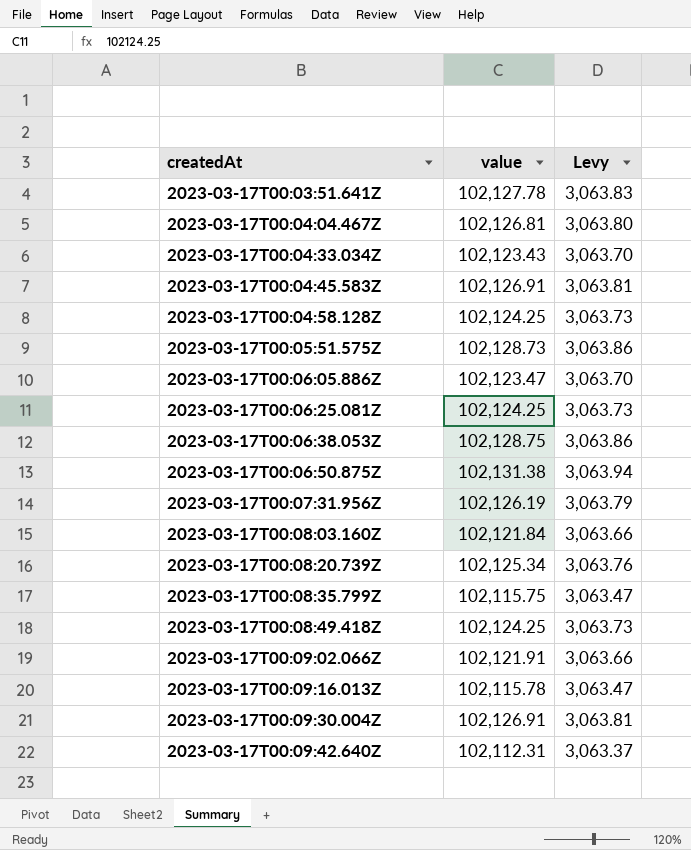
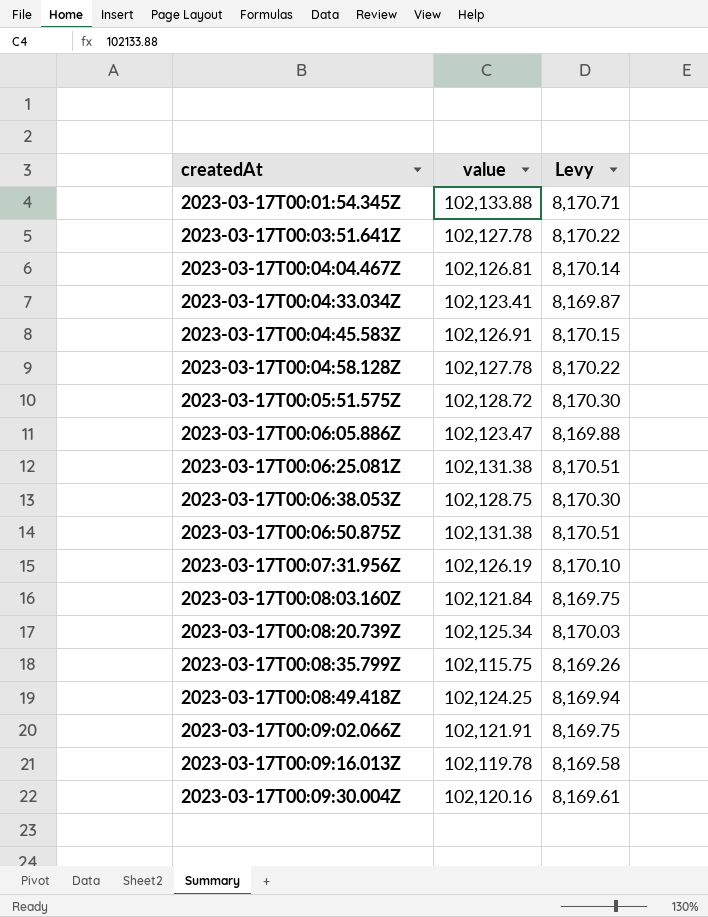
column Levy | formula: [value] * 0.03 -> [value] * 0.08
row 2023-03-17T00:09:42.640Z: 102,112.31 | 3,063.37 -> none
row 2023-03-17T00:01:54.345Z: none -> 102,133.88 | 8,170.71
2023-03-17T00:04:33.034Z | value: 102,123.43 -> 102,123.41
2023-03-17T00:04:58.128Z | value: 102,124.25 -> 102,127.78
2023-03-17T00:05:51.575Z | value: 102,128.73 -> 102,128.72
2023-03-17T00:06:25.081Z | value: 102,124.25 -> 102,131.38
2023-03-17T00:09:16.013Z | value: 102,115.78 -> 102,119.78
2023-03-17T00:09:30.004Z | value: 102,126.91 -> 102,120.16

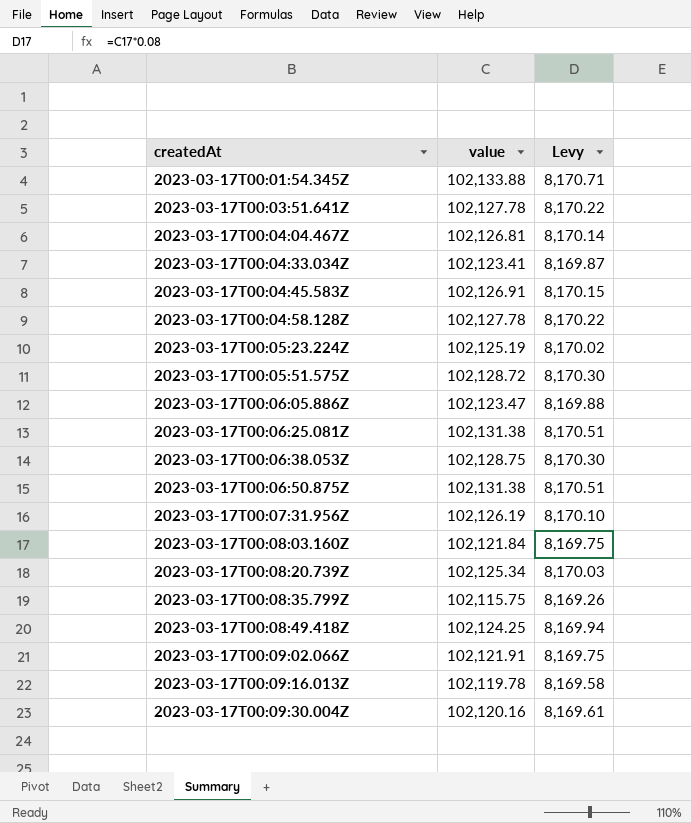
row 2023-03-17T00:05:23.224Z: none -> 102,125.19 | 8,170.02

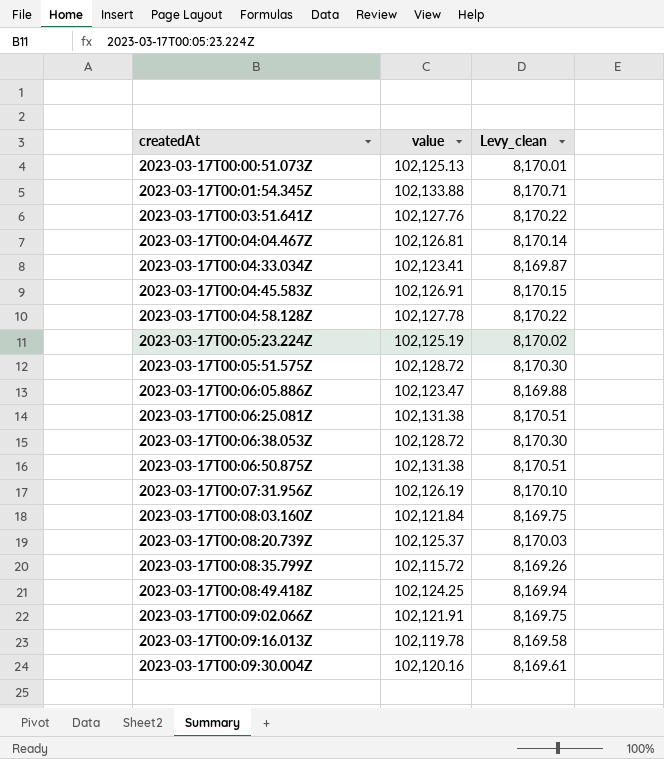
column name: Levy -> Levy_clean
row 2023-03-17T00:00:51.073Z: none -> 102,125.13 | 8,170.01
2023-03-17T00:03:51.641Z | value: 102,127.78 -> 102,127.76
2023-03-17T00:06:38.053Z | value: 102,128.75 -> 102,128.72
2023-03-17T00:08:20.739Z | value: 102,125.34 -> 102,125.37
2023-03-17T00:08:35.799Z | value: 102,115.75 -> 102,115.72

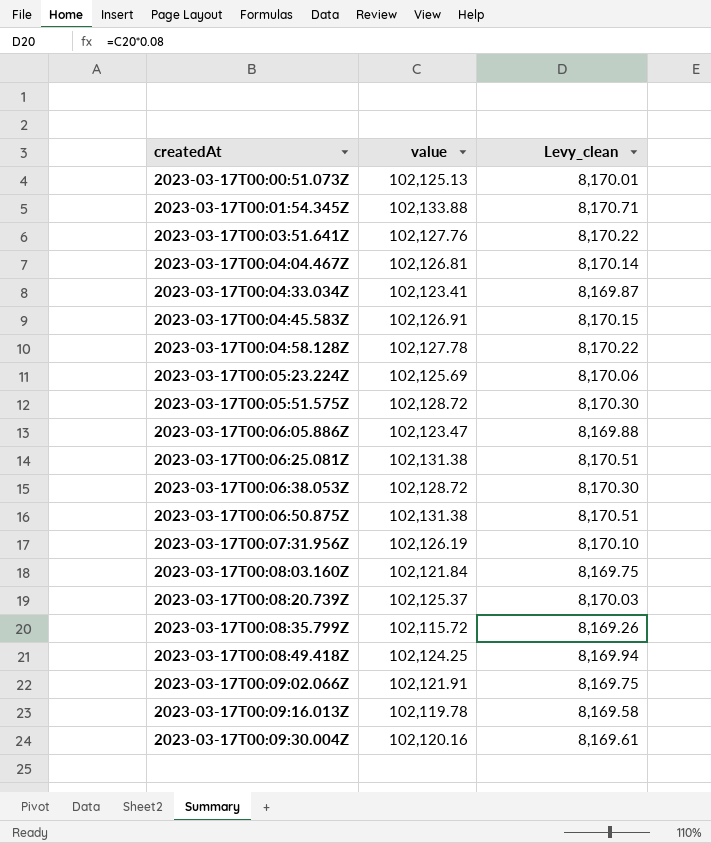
2023-03-17T00:05:23.224Z | value: 102,125.19 -> 102,125.69
2023-03-17T00:05:23.224Z | Levy_clean: 8,170.02 -> 8,170.06

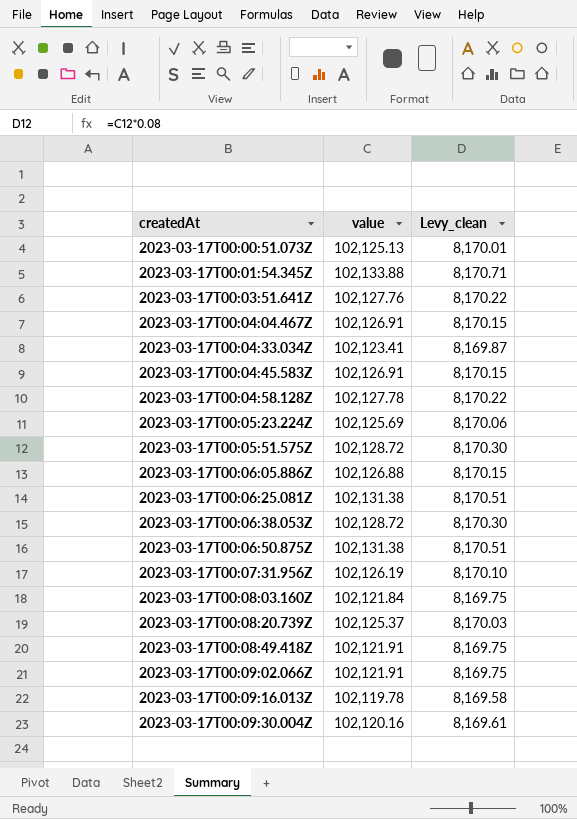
row 2023-03-17T00:08:35.799Z: 102,115.72 | 8,169.26 -> none
2023-03-17T00:04:04.467Z | value: 102,126.81 -> 102,126.91
2023-03-17T00:04:04.467Z | Levy_clean: 8,170.14 -> 8,170.15
2023-03-17T00:06:05.886Z | value: 102,123.47 -> 102,126.88
2023-03-17T00:06:05.886Z | Levy_clean: 8,169.88 -> 8,170.15
2023-03-17T00:08:49.418Z | value: 102,124.25 -> 102,121.91
2023-03-17T00:08:49.418Z | Levy_clean: 8,169.94 -> 8,169.75

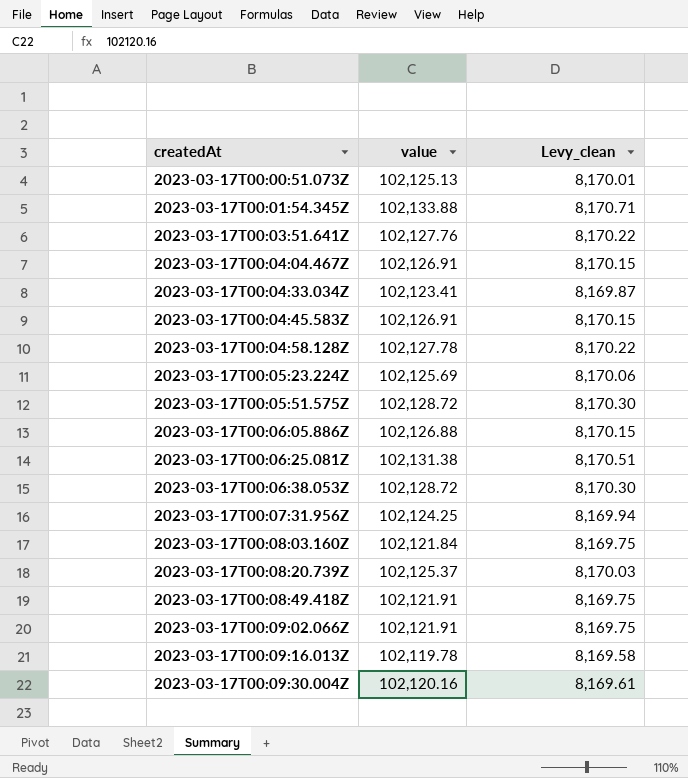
row 2023-03-17T00:06:50.875Z: 102,131.38 | 8,170.51 -> none
2023-03-17T00:07:31.956Z | value: 102,126.19 -> 102,124.25
2023-03-17T00:07:31.956Z | Levy_clean: 8,170.10 -> 8,169.94

